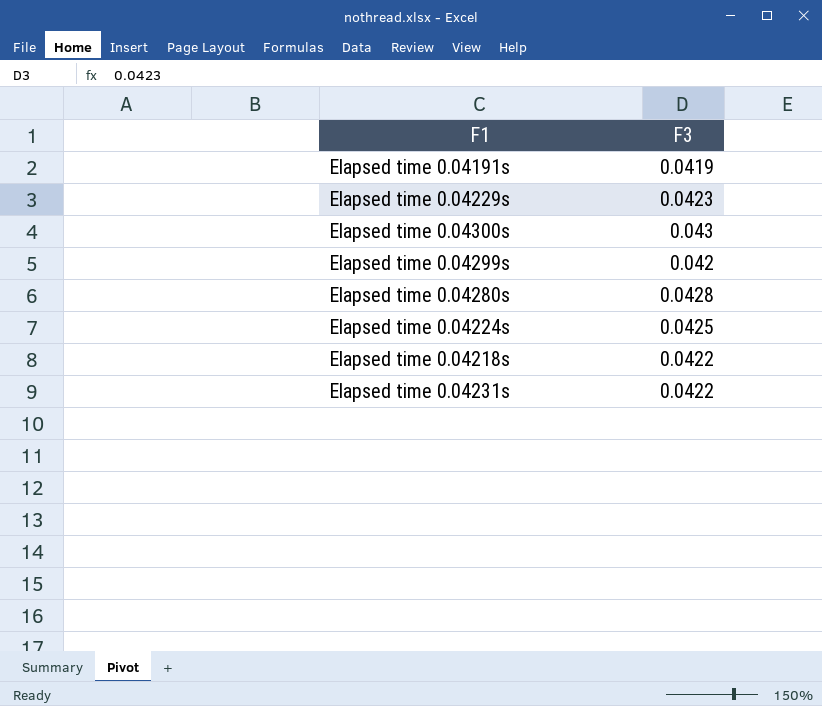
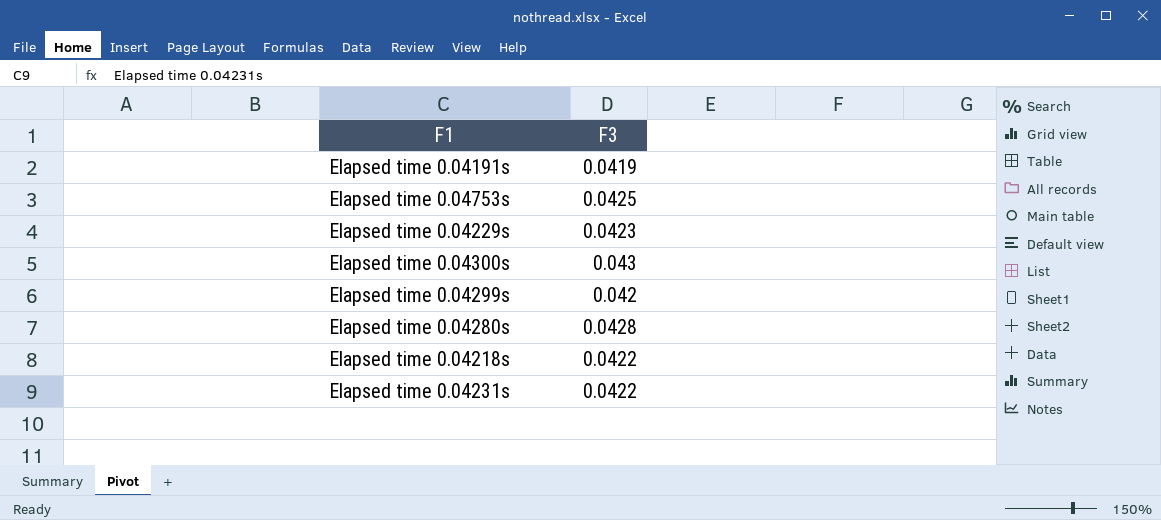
row Elapsed time 0.04224s: 0.0425 -> none
row Elapsed time 0.04753s: none -> 0.0425

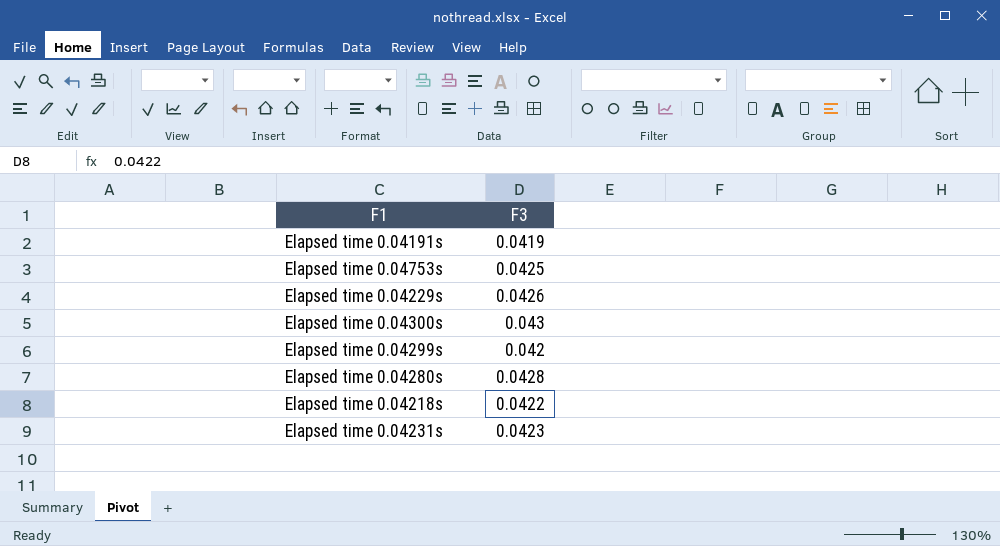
Elapsed time 0.04229s | F3: 0.0423 -> 0.0426
Elapsed time 0.04231s | F3: 0.0422 -> 0.0423

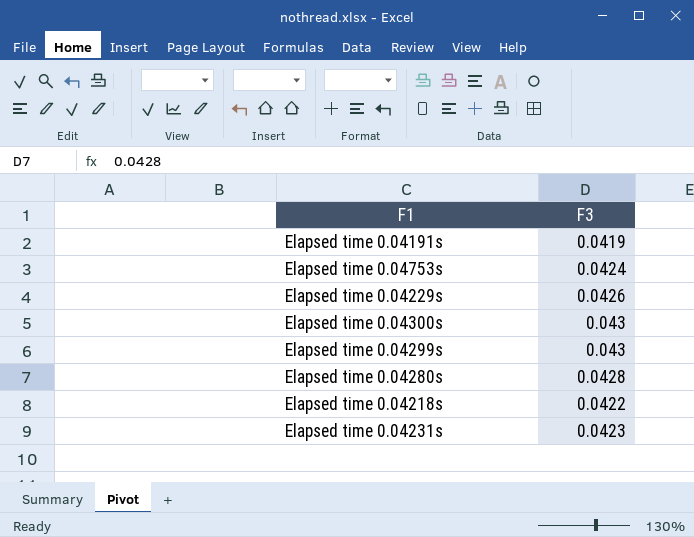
Elapsed time 0.04753s | F3: 0.0425 -> 0.0424
Elapsed time 0.04299s | F3: 0.042 -> 0.043

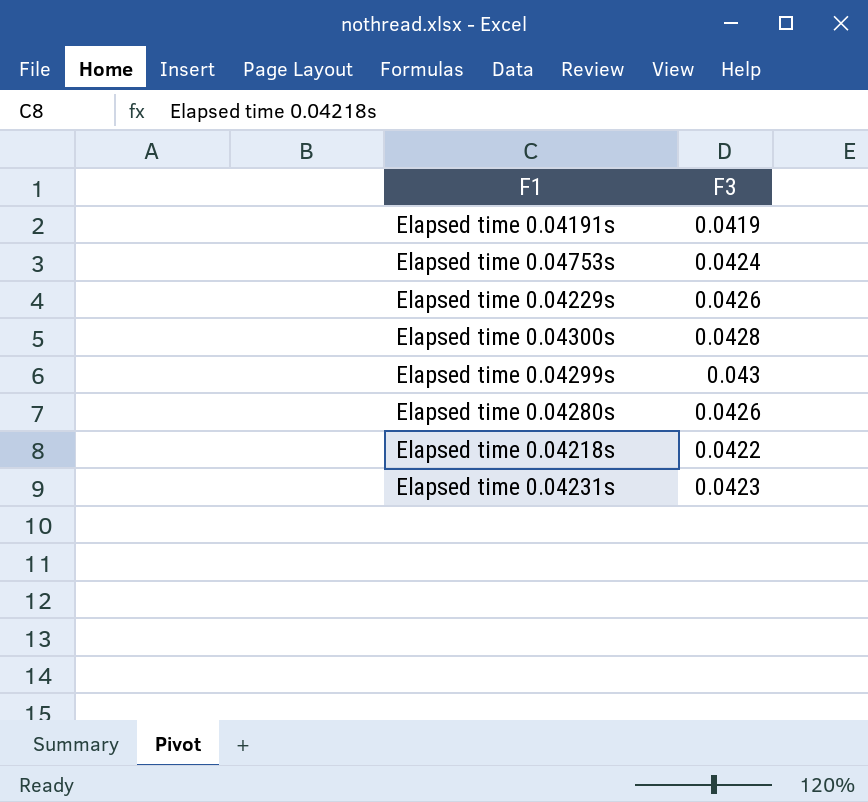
Elapsed time 0.04300s | F3: 0.043 -> 0.0428
Elapsed time 0.04280s | F3: 0.0428 -> 0.0426

